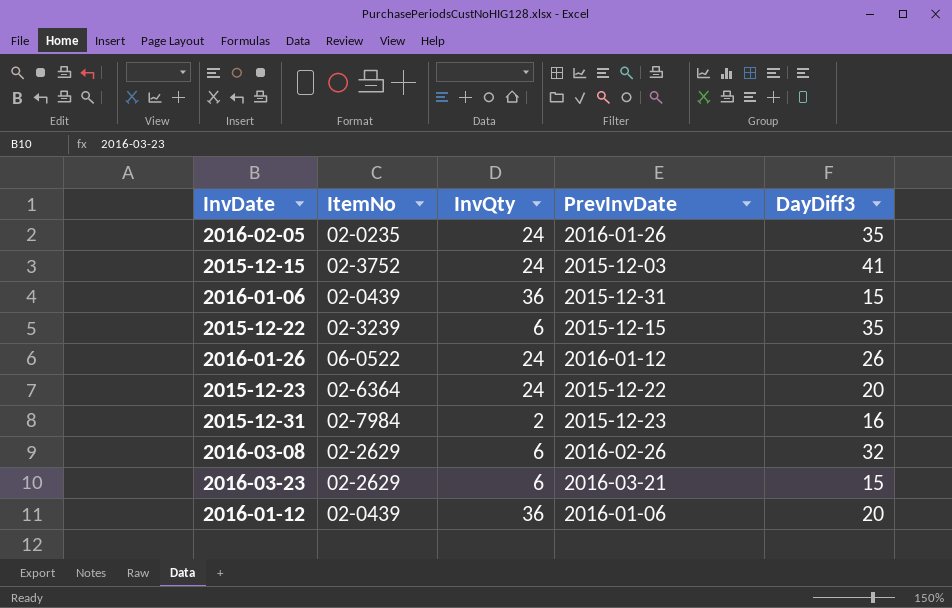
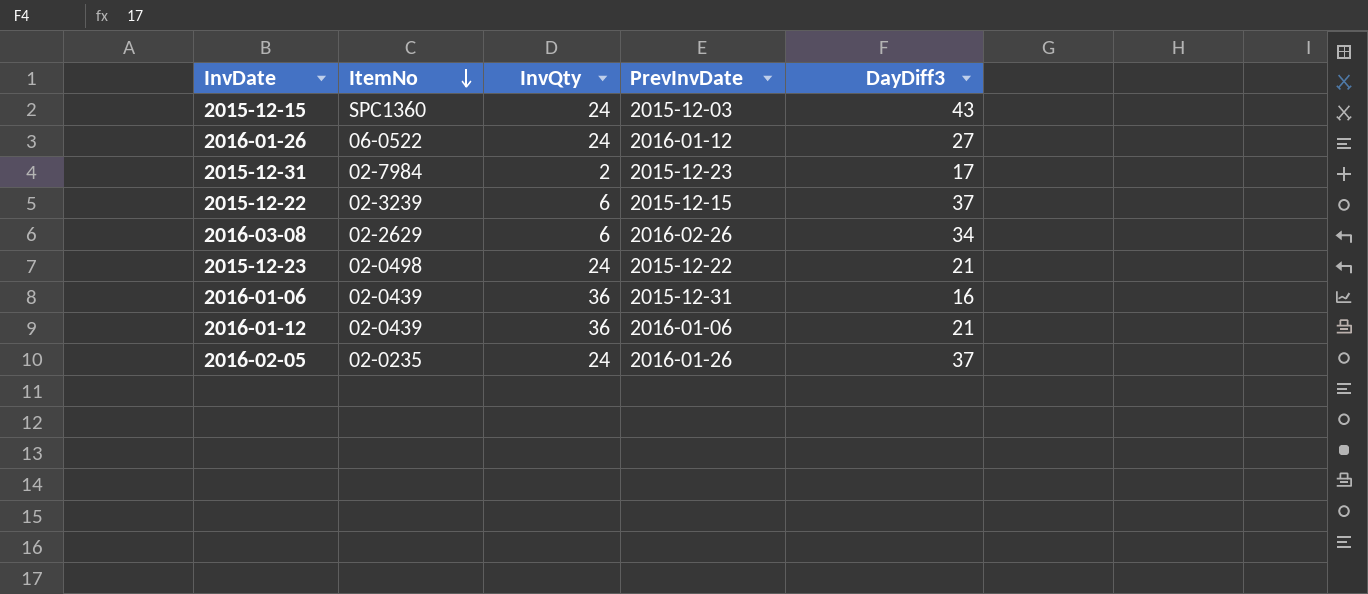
row order: none -> ItemNo descending
row 2016-03-23: 02-2629 | 6 | 2016-03-21 | 15 -> none
2015-12-15 | ItemNo: 02-3752 -> SPC1360
2015-12-15 | DayDiff3: 41 -> 43
2016-01-26 | DayDiff3: 26 -> 27
2015-12-31 | DayDiff3: 16 -> 17
2015-12-22 | DayDiff3: 35 -> 37
2016-03-08 | DayDiff3: 32 -> 34
2015-12-23 | ItemNo: 02-6364 -> 02-0498
2015-12-23 | DayDiff3: 20 -> 21
2016-01-06 | DayDiff3: 15 -> 16
2016-01-12 | DayDiff3: 20 -> 21
2016-02-05 | DayDiff3: 35 -> 37

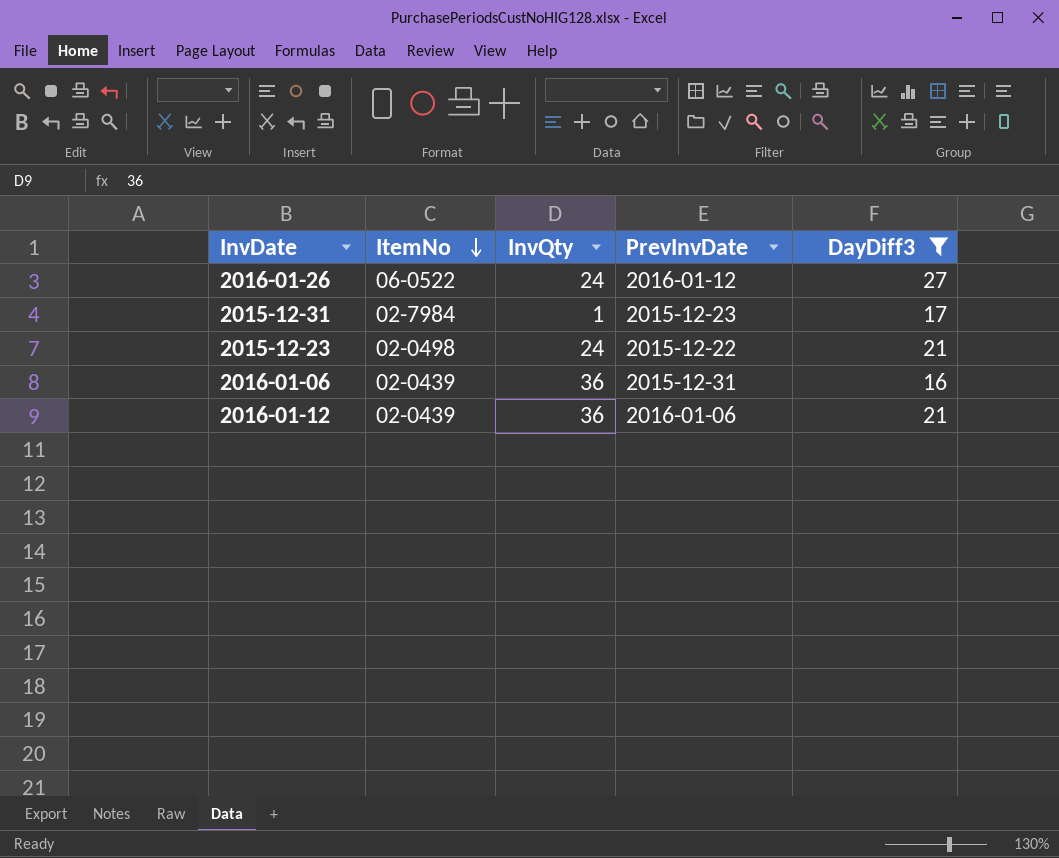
filter: none -> DayDiff3 <= 27
2015-12-31 | InvQty: 2 -> 1

